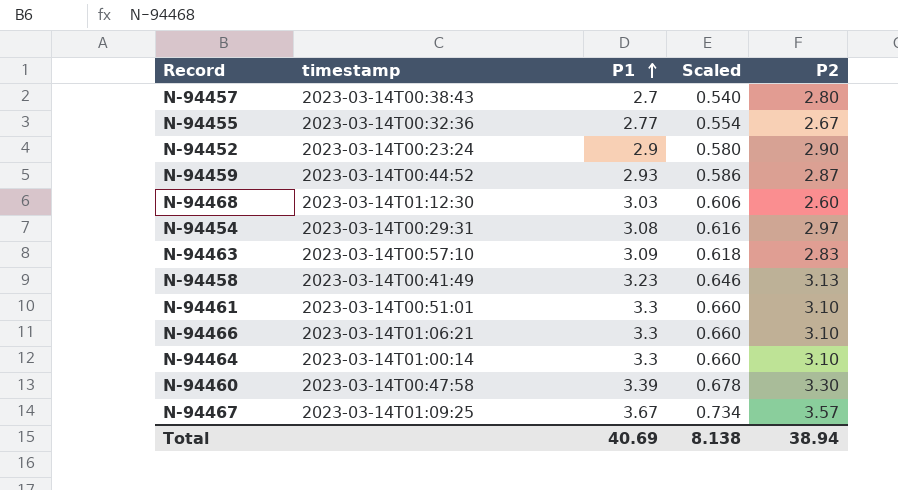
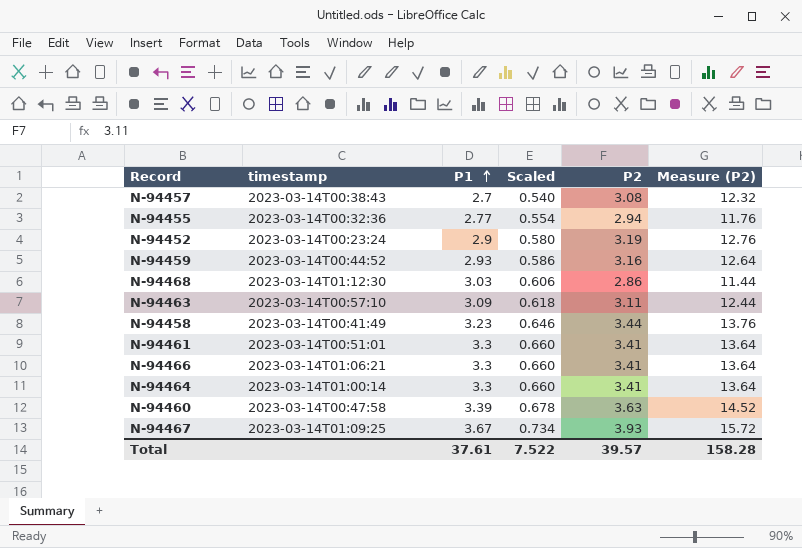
column Measure (P2) | formula: none -> [P2] * 4
row N-94454: 2023-03-14T00:29:31 | 3.08 | 0.616 | 2.97 -> none
N-94457 | P2: 2.80 -> 3.08
N-94455 | P2: 2.67 -> 2.94
N-94452 | P2: 2.90 -> 3.19
N-94459 | P2: 2.87 -> 3.16
N-94468 | P2: 2.60 -> 2.86
N-94463 | P2: 2.83 -> 3.11
N-94458 | P2: 3.13 -> 3.44
N-94461 | P2: 3.10 -> 3.41
N-94466 | P2: 3.10 -> 3.41
N-94464 | P2: 3.10 -> 3.41
N-94460 | P2: 3.30 -> 3.63
N-94467 | P2: 3.57 -> 3.93
Total | P1: 40.69 -> 37.61
Total | Scaled: 8.138 -> 7.522
Total | P2: 38.94 -> 39.57

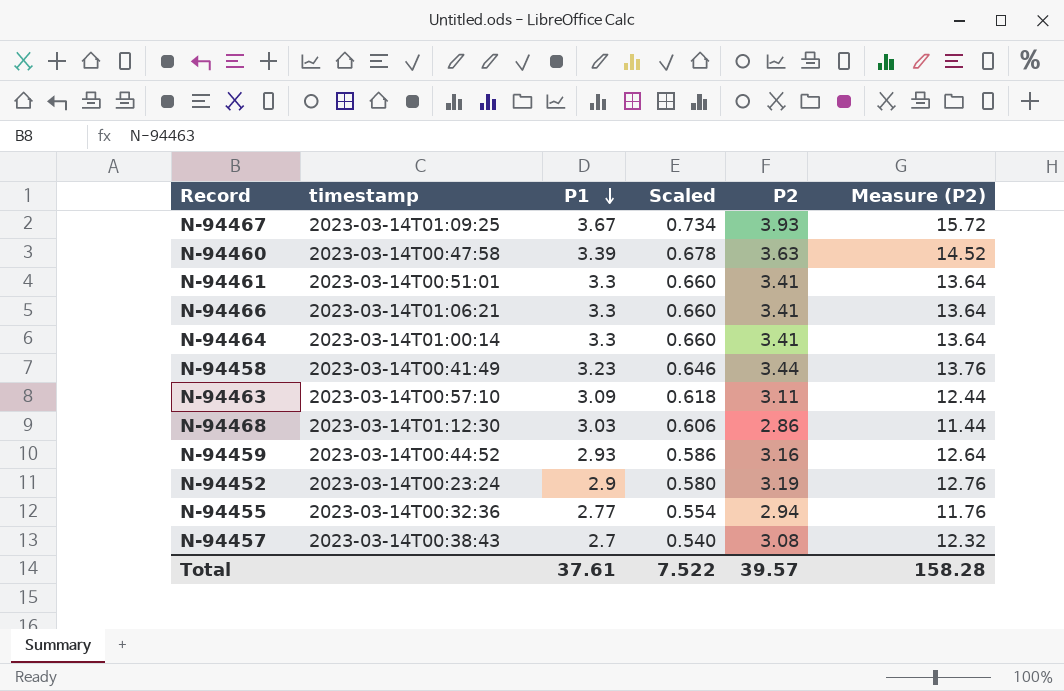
row order: P1 ascending -> P1 descending

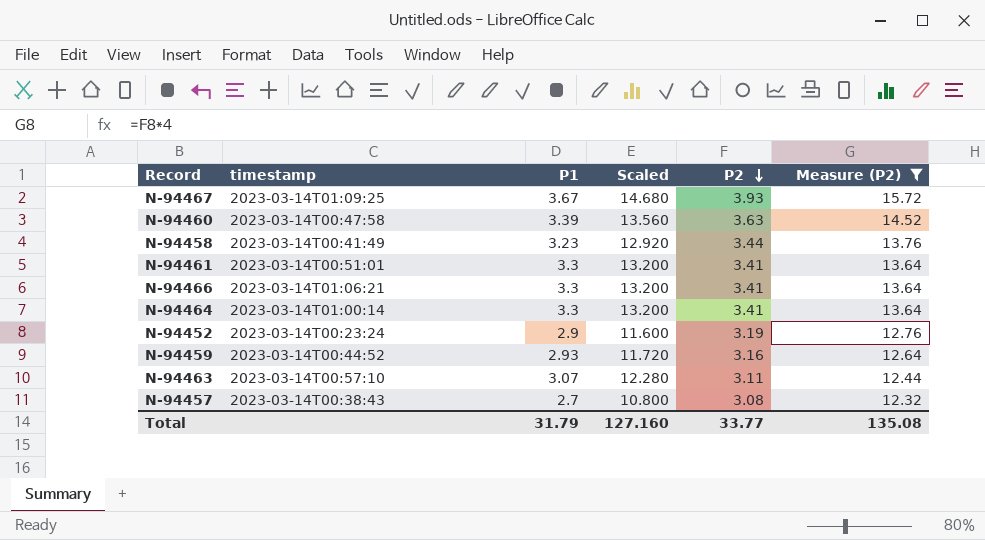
filter: none -> Measure (P2) >= 12.32
row order: P1 descending -> P2 descending
column Scaled | formula: [P1] * 0.2 -> [P1] * 4
N-94463 | P1: 3.09 -> 3.07
Total | P1: 37.61 -> 31.79
Total | Scaled: 7.522 -> 127.160
Total | P2: 39.57 -> 33.77
Total | Measure (P2): 158.28 -> 135.08

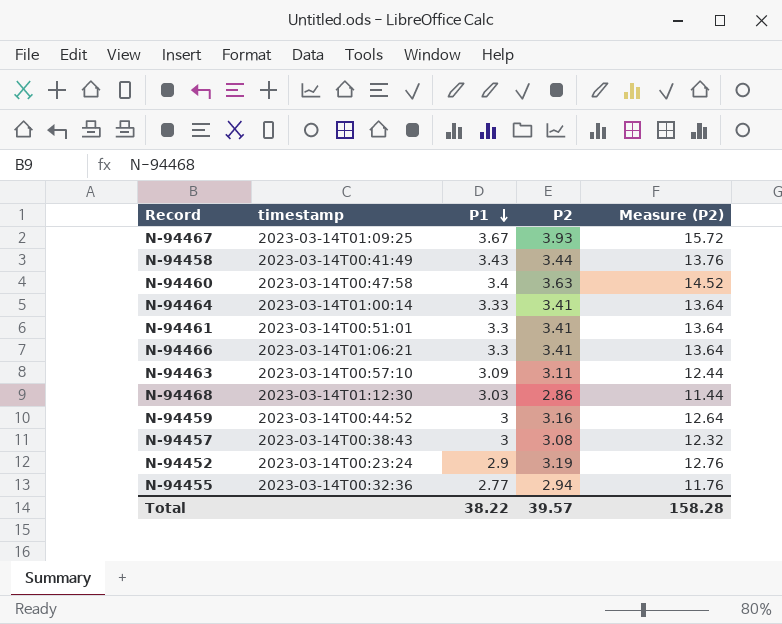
filter: Measure (P2) >= 12.32 -> none
row order: P2 descending -> P1 descending
column Scaled | formula: [P1] * 4 -> none
N-94458 | P1: 3.23 -> 3.43
N-94460 | P1: 3.39 -> 3.4
N-94464 | P1: 3.3 -> 3.33
N-94463 | P1: 3.07 -> 3.09
N-94459 | P1: 2.93 -> 3
N-94457 | P1: 2.7 -> 3
Total | P1: 31.79 -> 38.22
Total | P2: 33.77 -> 39.57
Total | Measure (P2): 135.08 -> 158.28

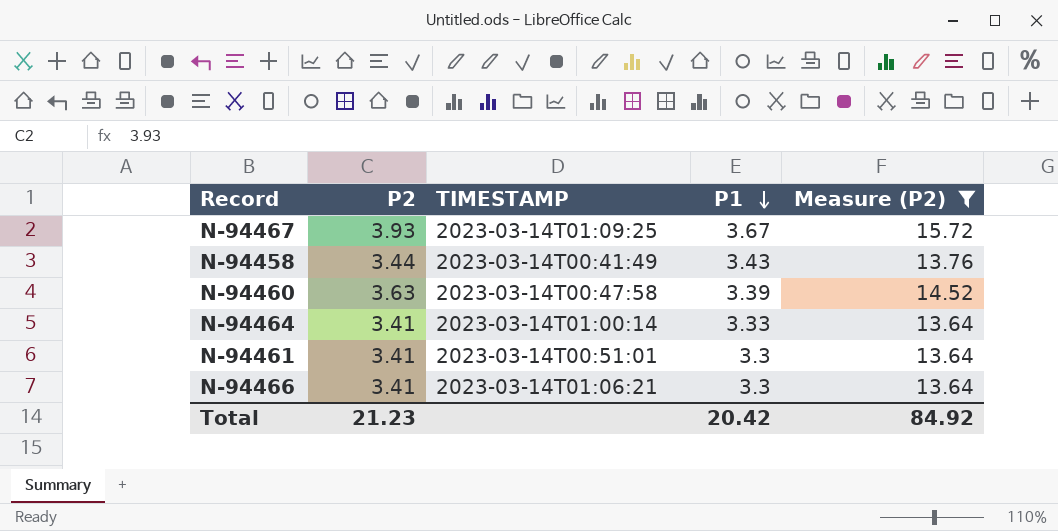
filter: none -> Measure (P2) >= 13.64
column P2 | position: 4 -> 2
column name: timestamp -> TIMESTAMP
N-94460 | P1: 3.4 -> 3.39
Total | P2: 39.57 -> 21.23
Total | P1: 38.22 -> 20.42
Total | Measure (P2): 158.28 -> 84.92

